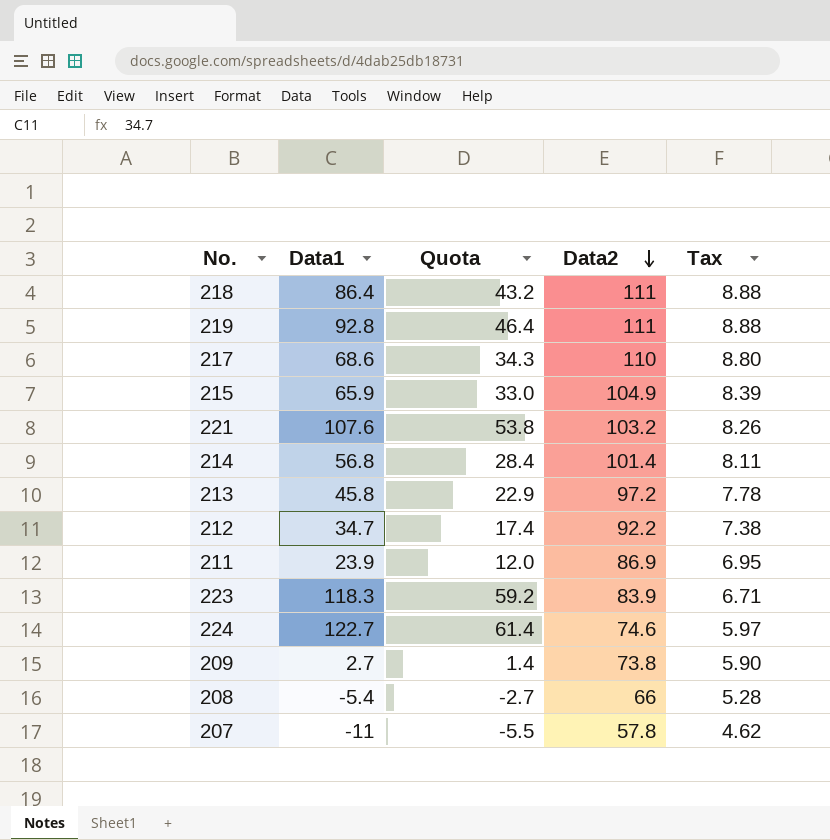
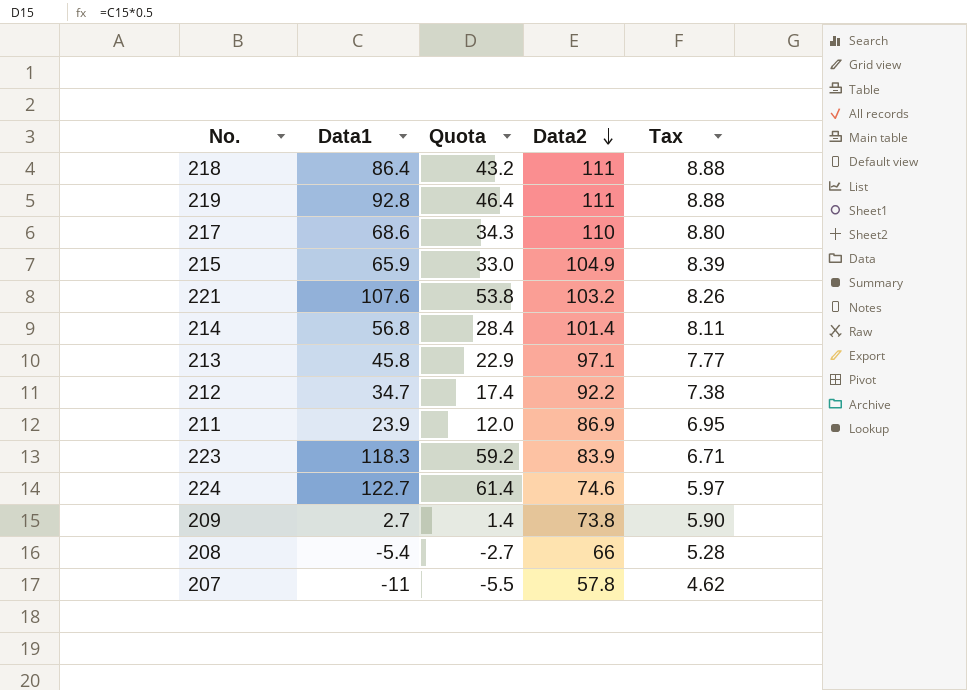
213 | Data2: 97.2 -> 97.1
213 | Tax: 7.78 -> 7.77

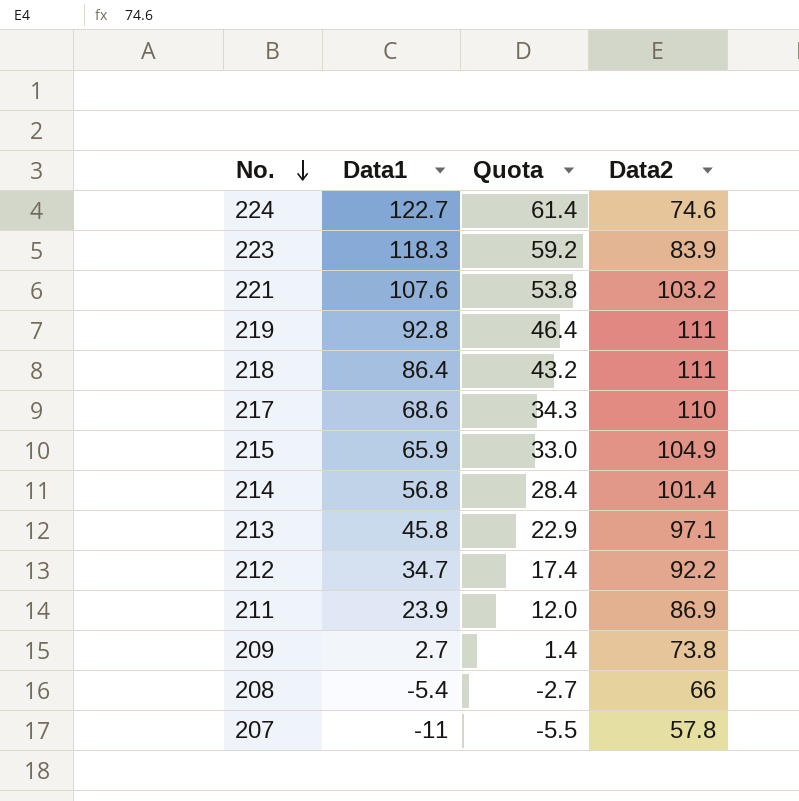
row order: Data2 descending -> No. descending
column Tax | formula: [Data2] * 0.08 -> none

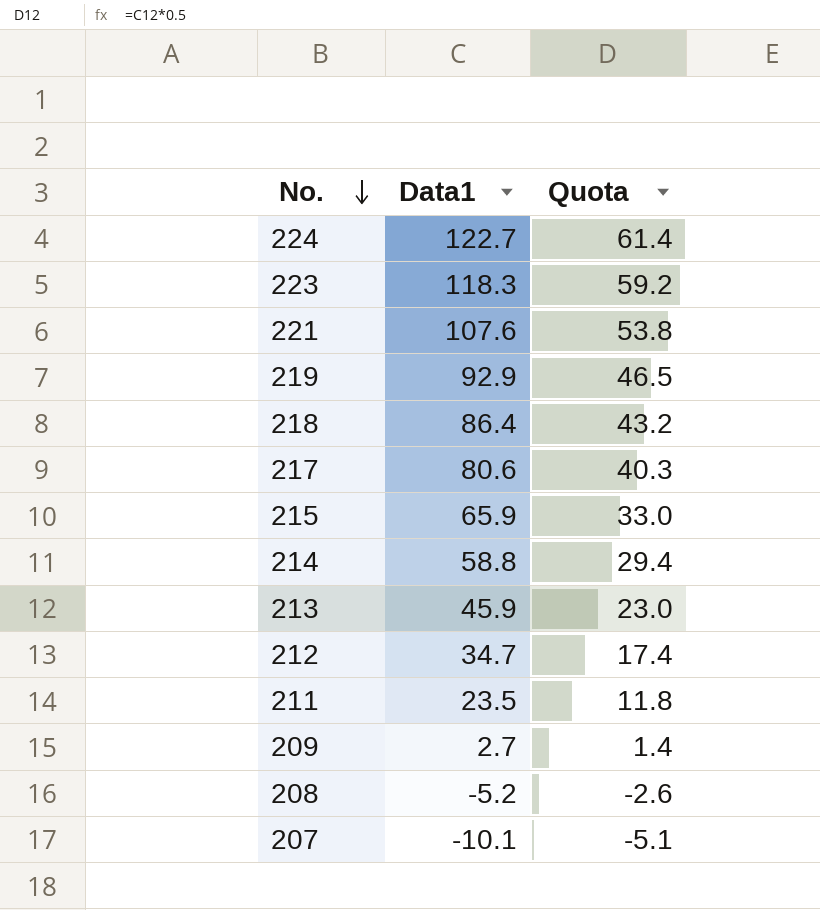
column Data2 | position: 4 -> none
219 | Data1: 92.8 -> 92.9
219 | Quota: 46.4 -> 46.5
217 | Data1: 68.6 -> 80.6
217 | Quota: 34.3 -> 40.3
214 | Data1: 56.8 -> 58.8
214 | Quota: 28.4 -> 29.4
213 | Data1: 45.8 -> 45.9
213 | Quota: 22.9 -> 23.0
211 | Data1: 23.9 -> 23.5
211 | Quota: 12.0 -> 11.8
208 | Data1: -5.4 -> -5.2
208 | Quota: -2.7 -> -2.6
207 | Data1: -11 -> -10.1
207 | Quota: -5.5 -> -5.1

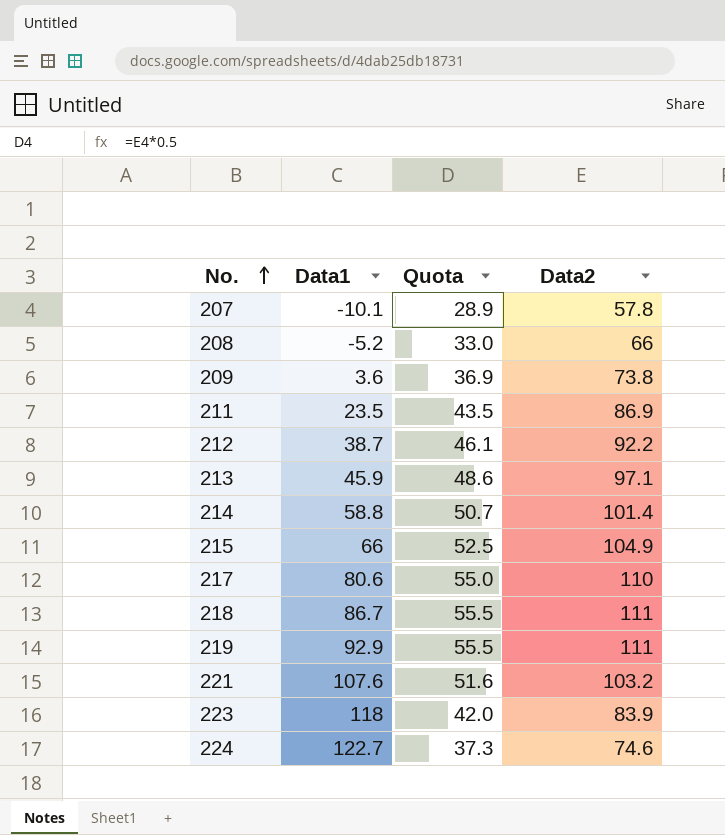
row order: No. descending -> No. ascending
column Quota | formula: [Data1] * 0.5 -> [Data2] * 0.5
column Data2 | position: none -> 4
209 | Data1: 2.7 -> 3.6
212 | Data1: 34.7 -> 38.7
215 | Data1: 65.9 -> 66
218 | Data1: 86.4 -> 86.7
223 | Data1: 118.3 -> 118

